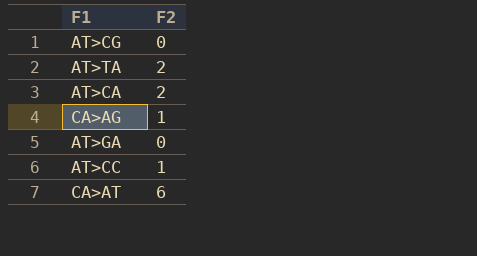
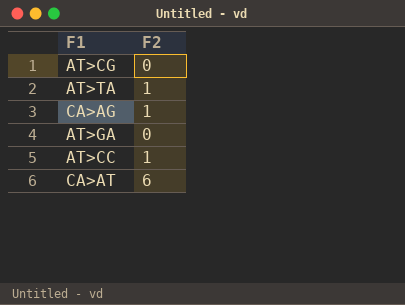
row AT>CA: 2 -> none
AT>TA | F2: 2 -> 1

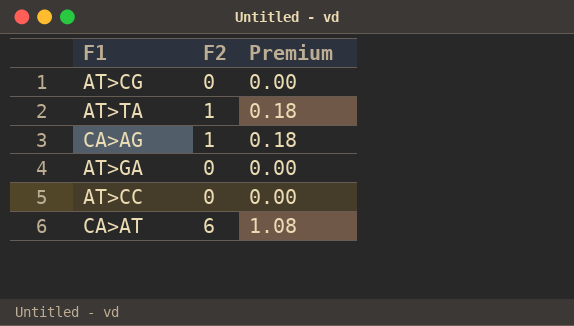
column Premium | formula: none -> [F2] * 0.18
AT>CC | F2: 1 -> 0

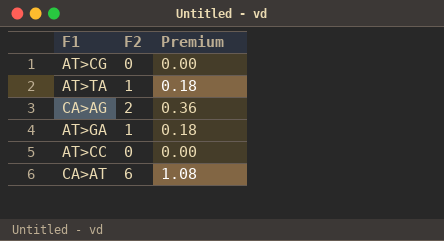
CA>AG | F2: 1 -> 2
CA>AG | Premium: 0.18 -> 0.36
AT>GA | F2: 0 -> 1
AT>GA | Premium: 0.00 -> 0.18

